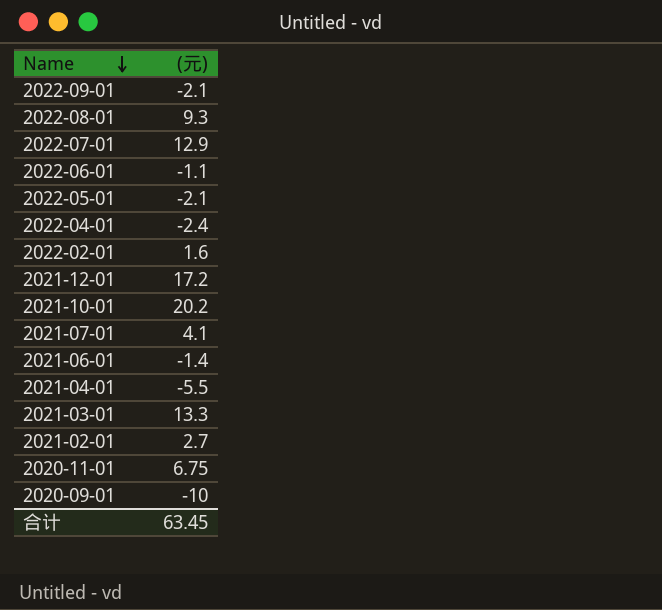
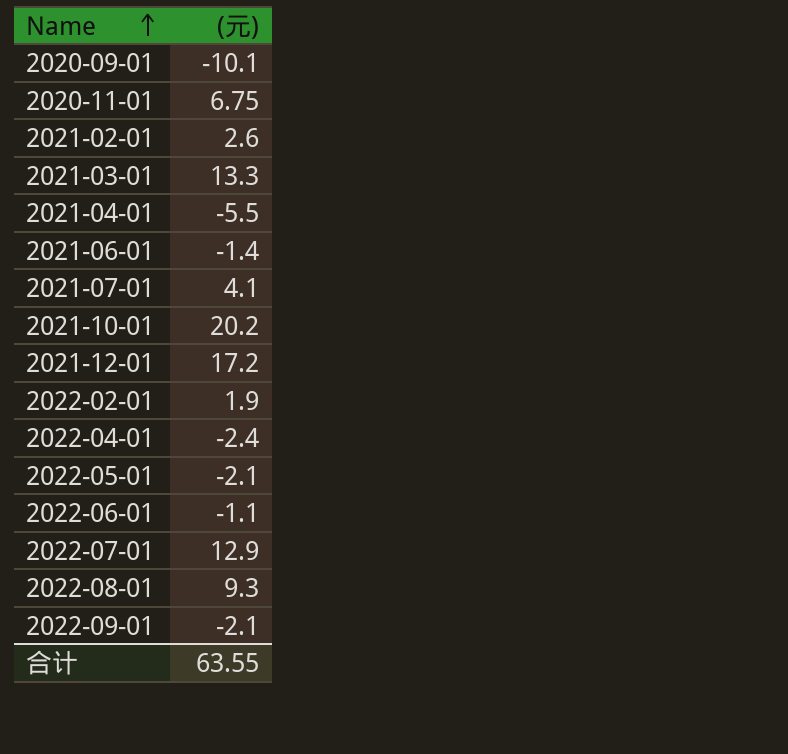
row order: Name descending -> Name ascending
2020-09-01 | (元): -10 -> -10.1
2021-02-01 | (元): 2.7 -> 2.6
2022-02-01 | (元): 1.6 -> 1.9
合计 | (元): 63.45 -> 63.55

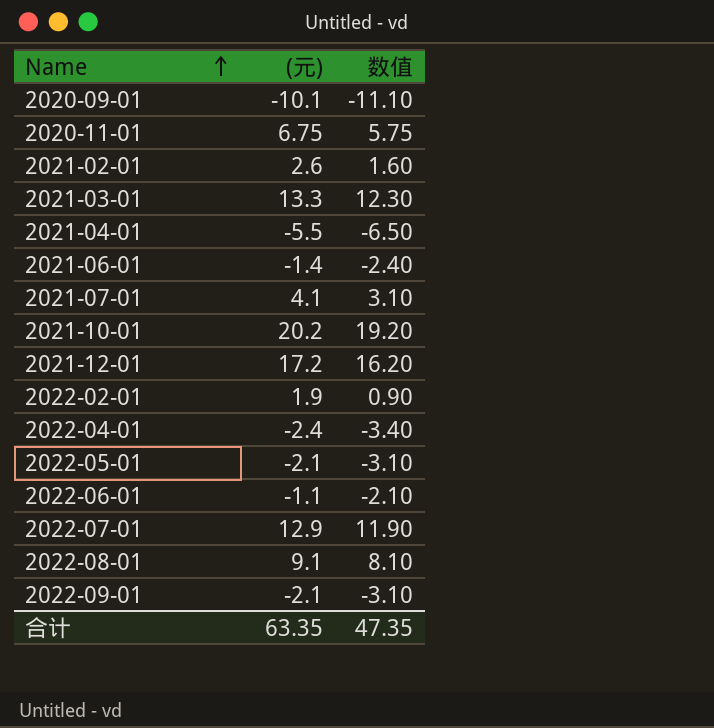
column 数值 | formula: none -> [(元)] - 1
2022-08-01 | (元): 9.3 -> 9.1
合计 | (元): 63.55 -> 63.35

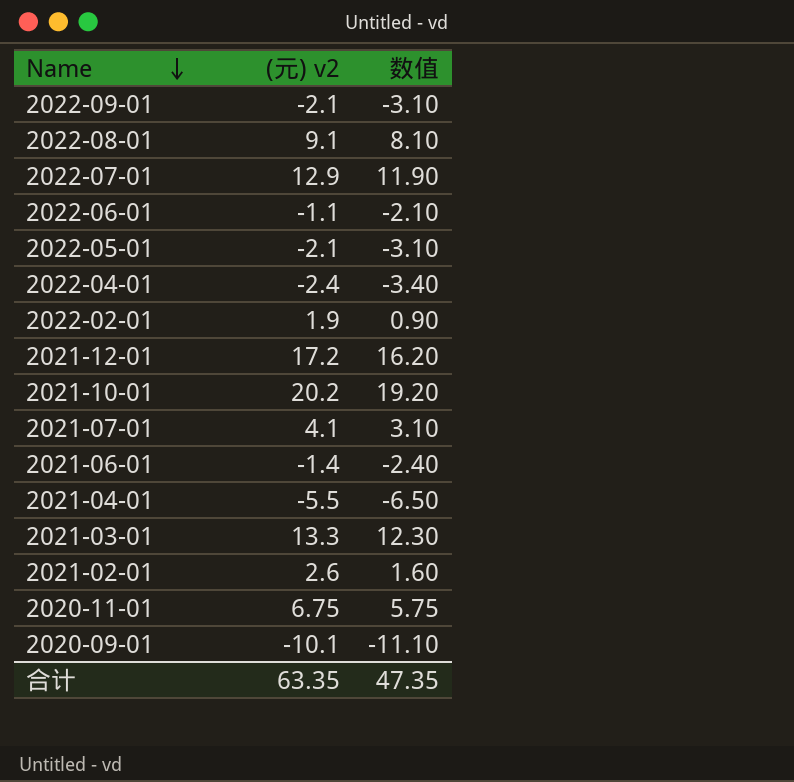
row order: Name ascending -> Name descending
column name: (元) -> (元) v2

